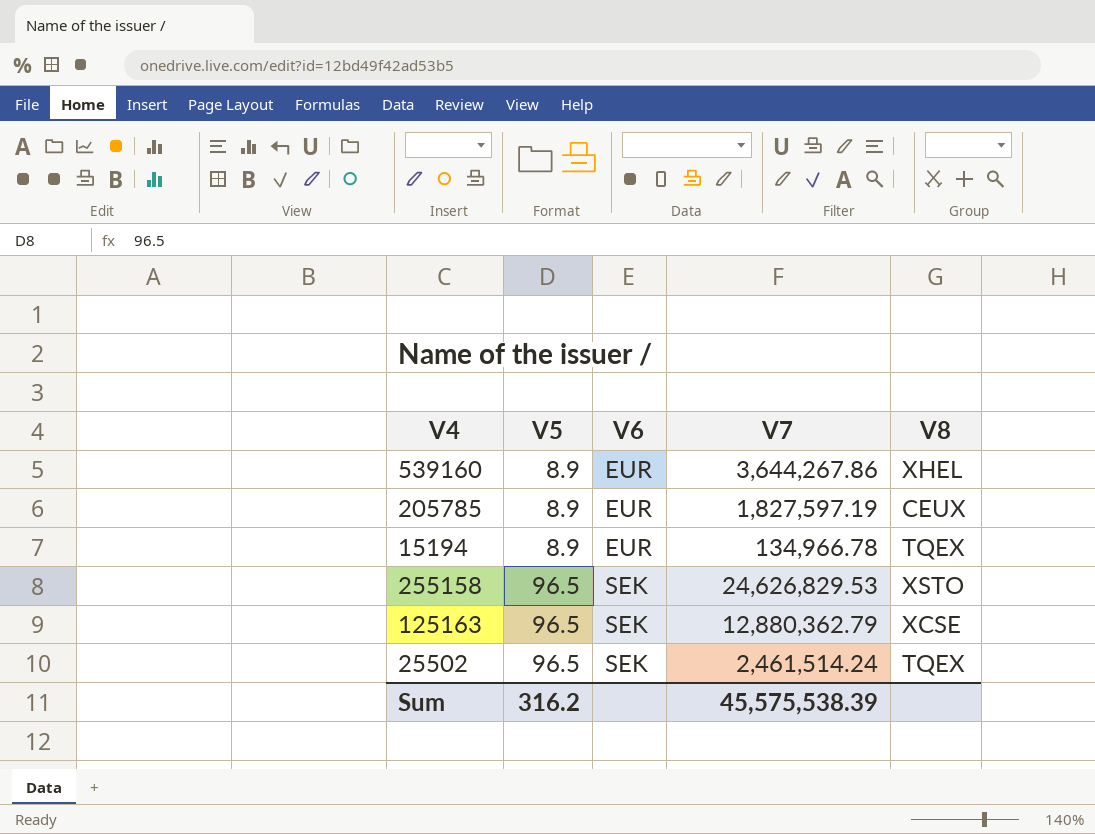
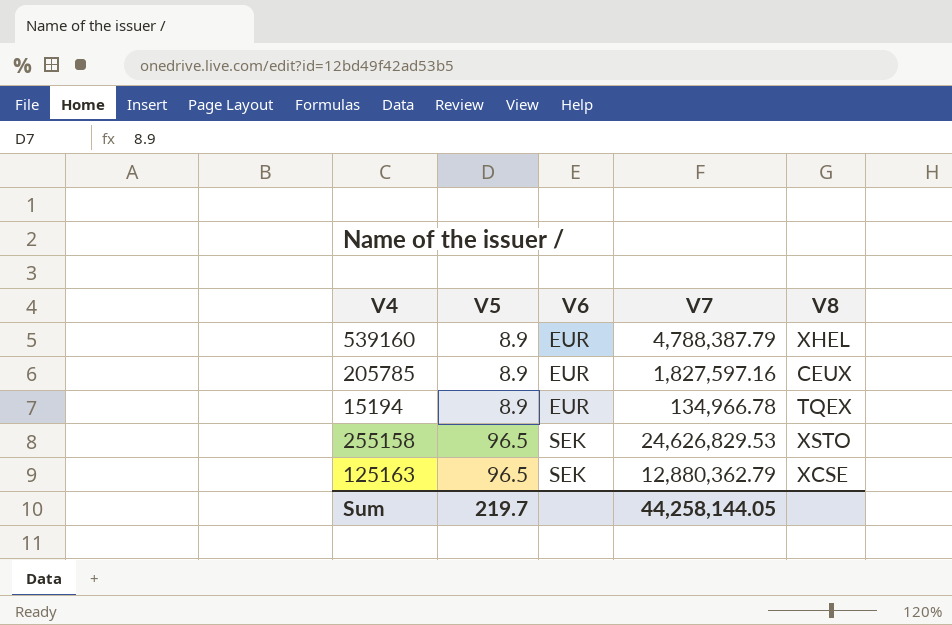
row 25502: 96.5 | SEK | 2,461,514.24 | TQEX -> none
539160 | V7: 3,644,267.86 -> 4,788,387.79
205785 | V7: 1,827,597.19 -> 1,827,597.16
Sum | V5: 316.2 -> 219.7
Sum | V7: 45,575,538.39 -> 44,258,144.05

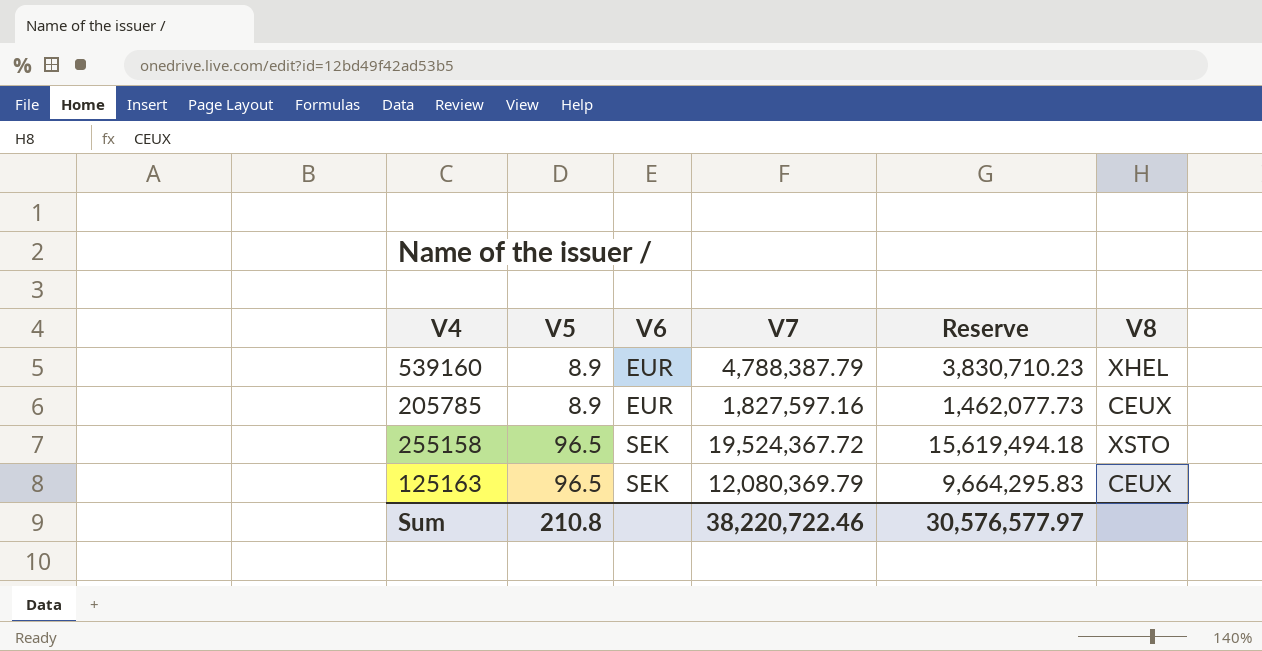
column Reserve | formula: none -> [V7] * 0.8
row 15194: 8.9 | EUR | 134,966.78 | TQEX -> none
255158 | V7: 24,626,829.53 -> 19,524,367.72
125163 | V7: 12,880,362.79 -> 12,080,369.79
125163 | V8: XCSE -> CEUX
Sum | V5: 219.7 -> 210.8
Sum | V7: 44,258,144.05 -> 38,220,722.46

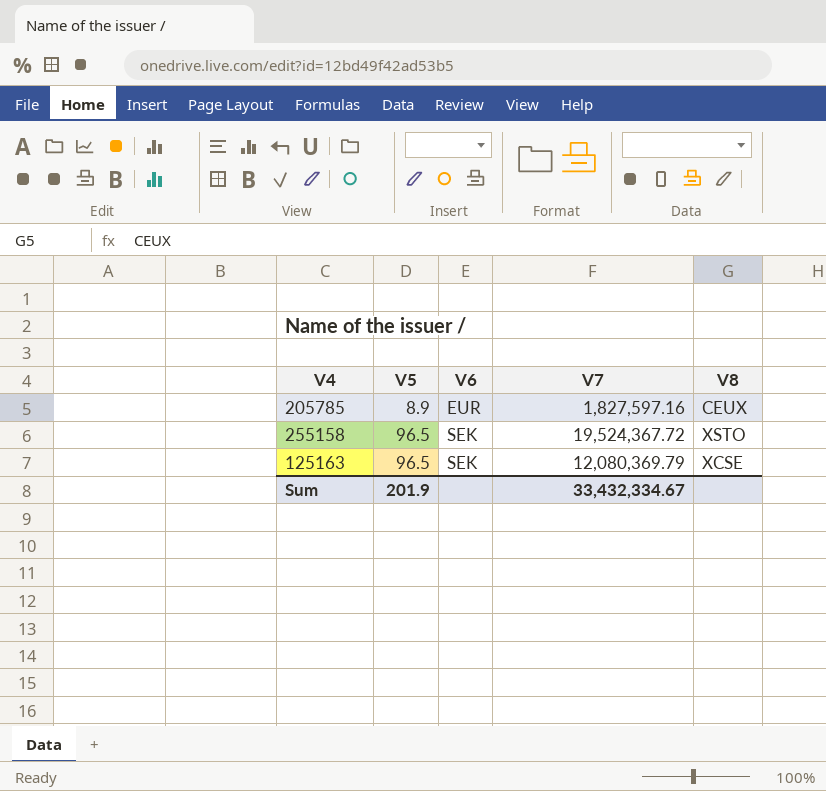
column Reserve | formula: [V7] * 0.8 -> none
row 539160: 8.9 | EUR | 4,788,387.79 | 3,830,710.23 | XHEL -> none
125163 | V8: CEUX -> XCSE
Sum | V5: 210.8 -> 201.9
Sum | V7: 38,220,722.46 -> 33,432,334.67

